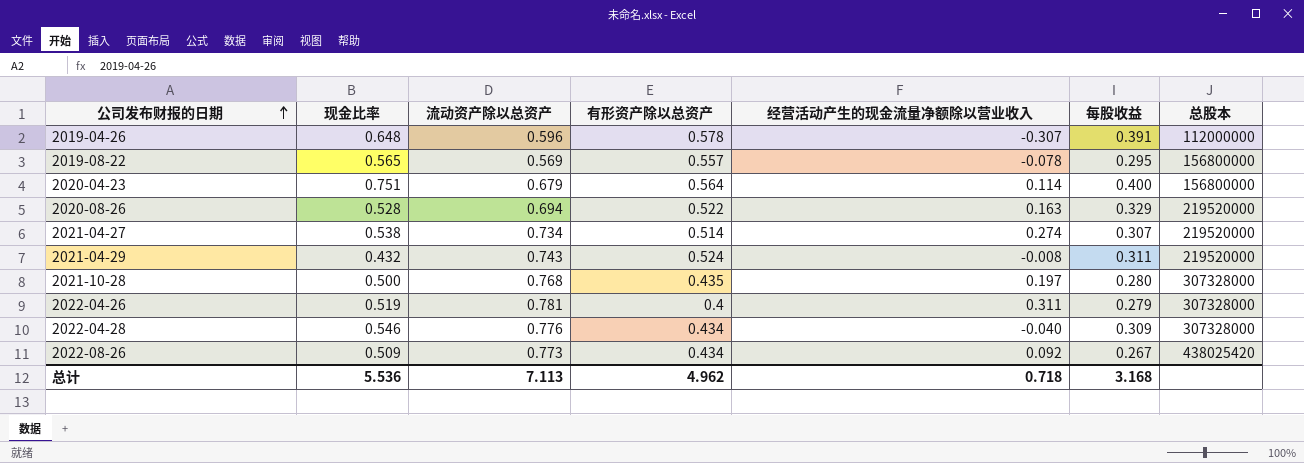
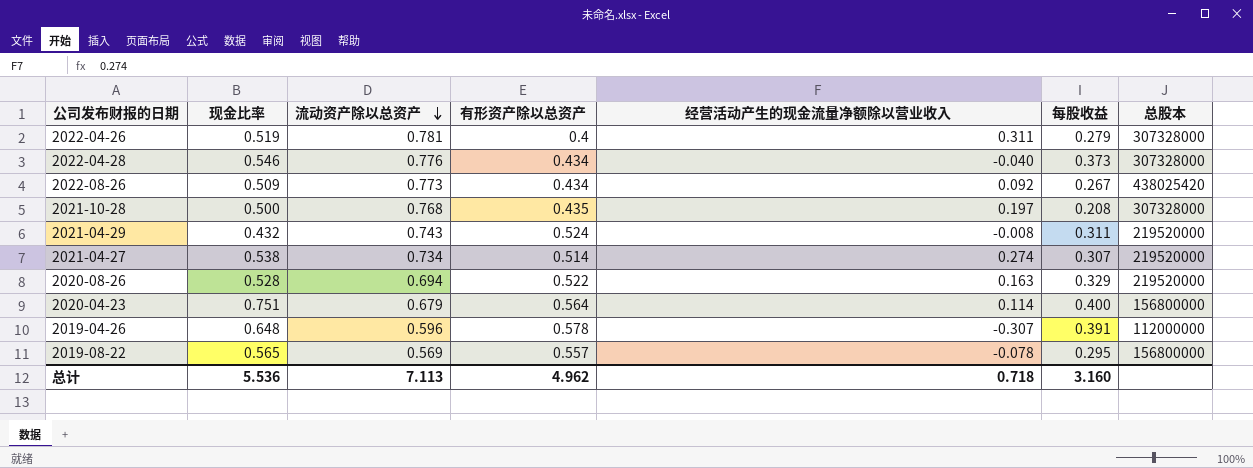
row order: 公司发布财报的日期 ascending -> 流动资产除以总资产 descending
2022-04-28 | 每股收益: 0.309 -> 0.373
2021-10-28 | 每股收益: 0.280 -> 0.208
总计 | 每股收益: 3.168 -> 3.160

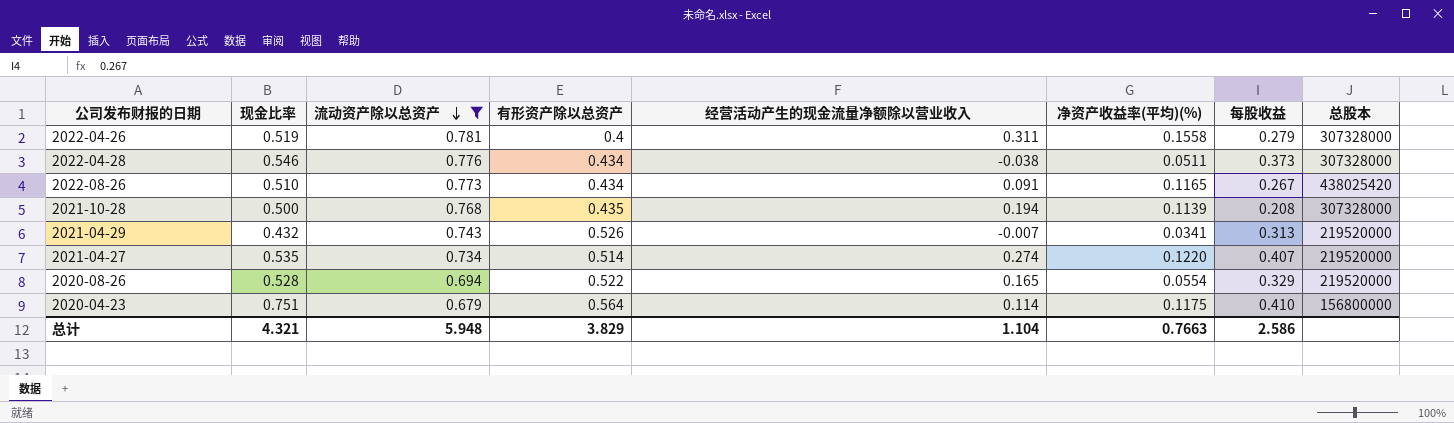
filter: none -> 流动资产除以总资产 >= 0.679
column 净资产收益率(平均)(%) | position: none -> 6
2022-04-28 | 经营活动产生的现金流量净额除以营业收入: -0.040 -> -0.038
2022-08-26 | 现金比率: 0.509 -> 0.510
2022-08-26 | 经营活动产生的现金流量净额除以营业收入: 0.092 -> 0.091
2021-10-28 | 经营活动产生的现金流量净额除以营业收入: 0.197 -> 0.194
2021-04-29 | 有形资产除以总资产: 0.524 -> 0.526
2021-04-29 | 经营活动产生的现金流量净额除以营业收入: -0.008 -> -0.007
2021-04-29 | 每股收益: 0.311 -> 0.313
2021-04-27 | 现金比率: 0.538 -> 0.535
2021-04-27 | 每股收益: 0.307 -> 0.407
2020-08-26 | 经营活动产生的现金流量净额除以营业收入: 0.163 -> 0.165
2020-04-23 | 每股收益: 0.400 -> 0.410
总计 | 现金比率: 5.536 -> 4.321
总计 | 流动资产除以总资产: 7.113 -> 5.948
总计 | 有形资产除以总资产: 4.962 -> 3.829
总计 | 经营活动产生的现金流量净额除以营业收入: 0.718 -> 1.104
总计 | 每股收益: 3.160 -> 2.586

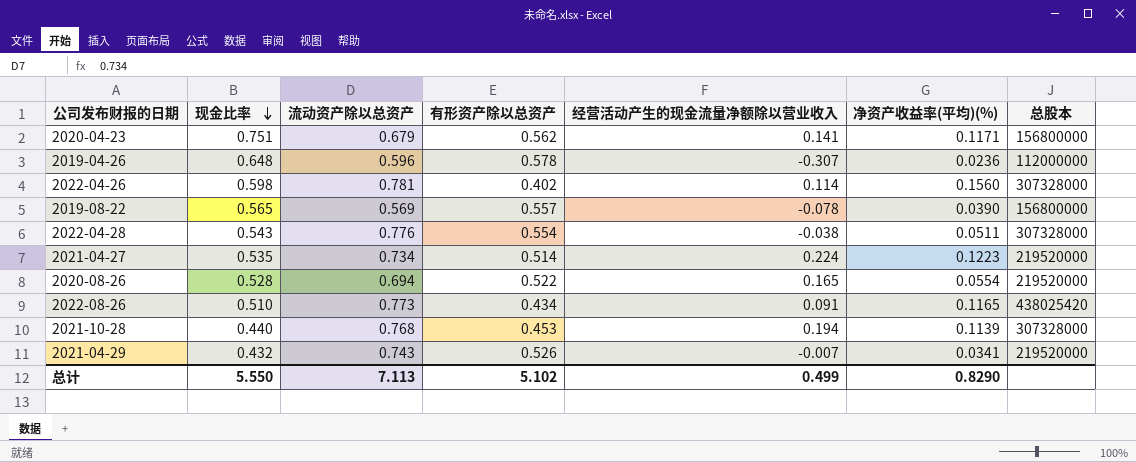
filter: 流动资产除以总资产 >= 0.679 -> none
row order: 流动资产除以总资产 descending -> 现金比率 descending
column 每股收益 | position: 7 -> none
2020-04-23 | 有形资产除以总资产: 0.564 -> 0.562
2020-04-23 | 经营活动产生的现金流量净额除以营业收入: 0.114 -> 0.141
2020-04-23 | 净资产收益率(平均)(%): 0.1175 -> 0.1171
2022-04-26 | 现金比率: 0.519 -> 0.598
2022-04-26 | 有形资产除以总资产: 0.4 -> 0.402
2022-04-26 | 经营活动产生的现金流量净额除以营业收入: 0.311 -> 0.114
2022-04-26 | 净资产收益率(平均)(%): 0.1558 -> 0.1560
2022-04-28 | 现金比率: 0.546 -> 0.543
2022-04-28 | 有形资产除以总资产: 0.434 -> 0.554
2021-04-27 | 经营活动产生的现金流量净额除以营业收入: 0.274 -> 0.224
2021-04-27 | 净资产收益率(平均)(%): 0.1220 -> 0.1223
2021-10-28 | 现金比率: 0.500 -> 0.440
2021-10-28 | 有形资产除以总资产: 0.435 -> 0.453
总计 | 现金比率: 4.321 -> 5.550
总计 | 流动资产除以总资产: 5.948 -> 7.113
总计 | 有形资产除以总资产: 3.829 -> 5.102
总计 | 经营活动产生的现金流量净额除以营业收入: 1.104 -> 0.499
总计 | 净资产收益率(平均)(%): 0.7663 -> 0.8290

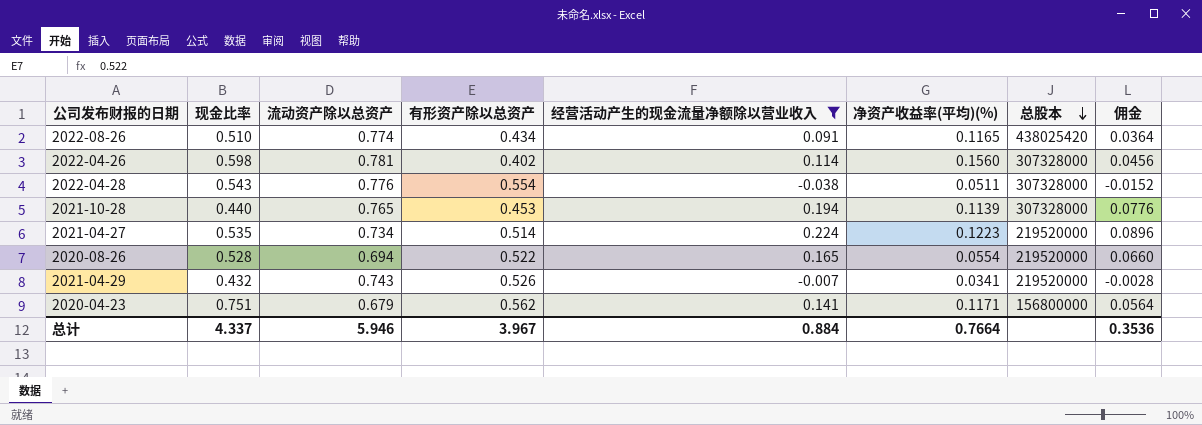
filter: none -> 经营活动产生的现金流量净额除以营业收入 >= -0.038
row order: 现金比率 descending -> 总股本 descending
column 佣金 | formula: none -> [经营活动产生的现金流量净额除以营业收入] * 0.4
2022-08-26 | 流动资产除以总资产: 0.773 -> 0.774
2021-10-28 | 流动资产除以总资产: 0.768 -> 0.765
总计 | 现金比率: 5.550 -> 4.337
总计 | 流动资产除以总资产: 7.113 -> 5.946
总计 | 有形资产除以总资产: 5.102 -> 3.967
总计 | 经营活动产生的现金流量净额除以营业收入: 0.499 -> 0.884
总计 | 净资产收益率(平均)(%): 0.8290 -> 0.7664

